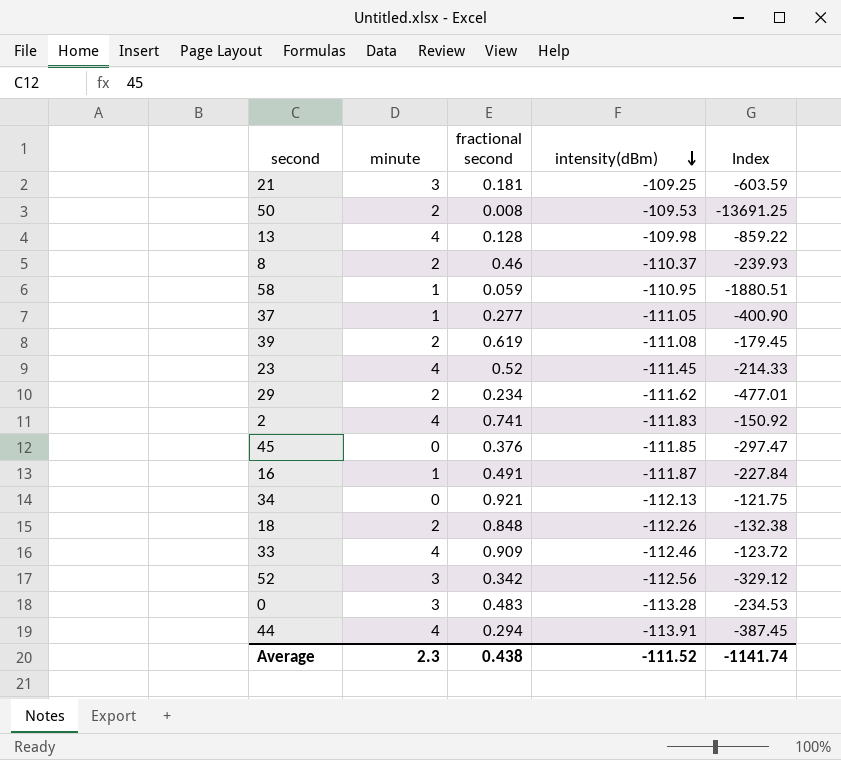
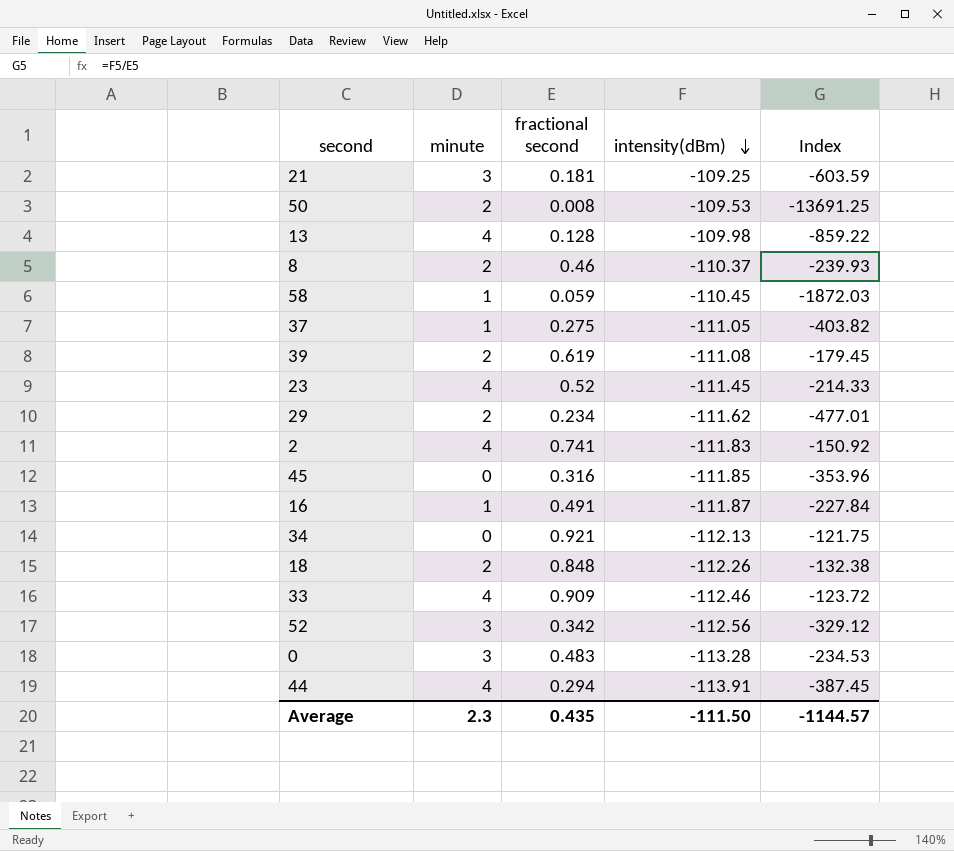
58 | intensity(dBm): -110.95 -> -110.45
58 | Index: -1880.51 -> -1872.03
37 | fractional second: 0.277 -> 0.275
37 | Index: -400.90 -> -403.82
45 | fractional second: 0.376 -> 0.316
45 | Index: -297.47 -> -353.96
Average | fractional second: 0.438 -> 0.435
Average | intensity(dBm): -111.52 -> -111.50
Average | Index: -1141.74 -> -1144.57

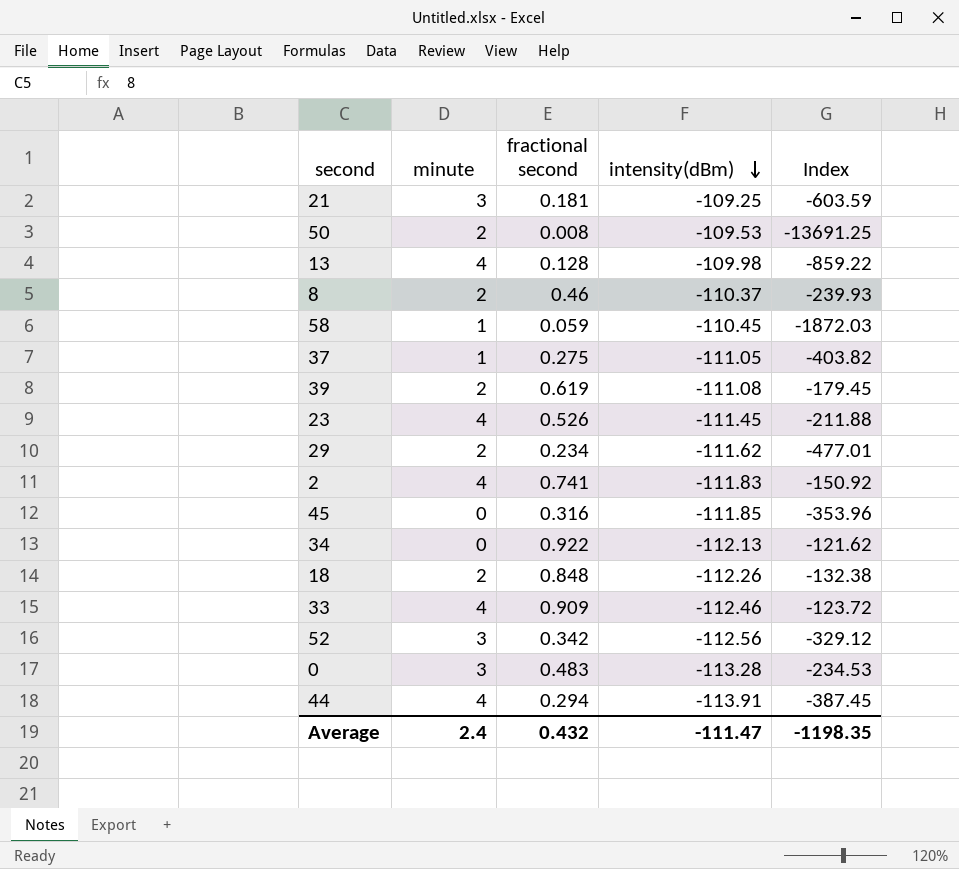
row 16: 1 | 0.491 | -111.87 | -227.84 -> none
23 | fractional second: 0.52 -> 0.526
23 | Index: -214.33 -> -211.88
34 | fractional second: 0.921 -> 0.922
34 | Index: -121.75 -> -121.62
Average | minute: 2.3 -> 2.4
Average | fractional second: 0.435 -> 0.432
Average | intensity(dBm): -111.50 -> -111.47
Average | Index: -1144.57 -> -1198.35

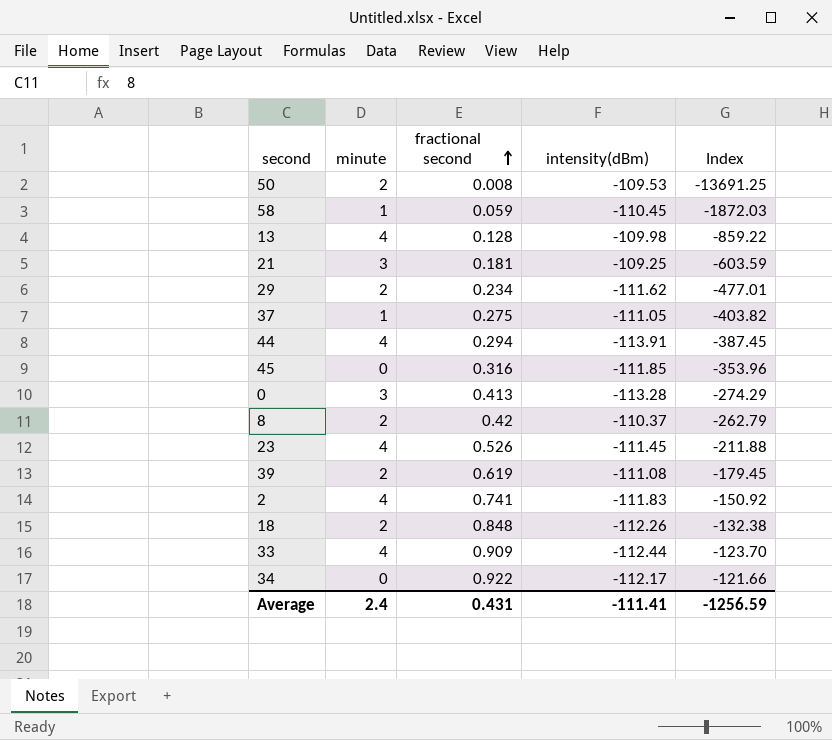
row order: intensity(dBm) descending -> fractional second ascending
row 52: 3 | 0.342 | -112.56 | -329.12 -> none
0 | fractional second: 0.483 -> 0.413
0 | Index: -234.53 -> -274.29
8 | fractional second: 0.46 -> 0.42
8 | Index: -239.93 -> -262.79
33 | intensity(dBm): -112.46 -> -112.44
33 | Index: -123.72 -> -123.70
34 | intensity(dBm): -112.13 -> -112.17
34 | Index: -121.62 -> -121.66
Average | fractional second: 0.432 -> 0.431
Average | intensity(dBm): -111.47 -> -111.41
Average | Index: -1198.35 -> -1256.59

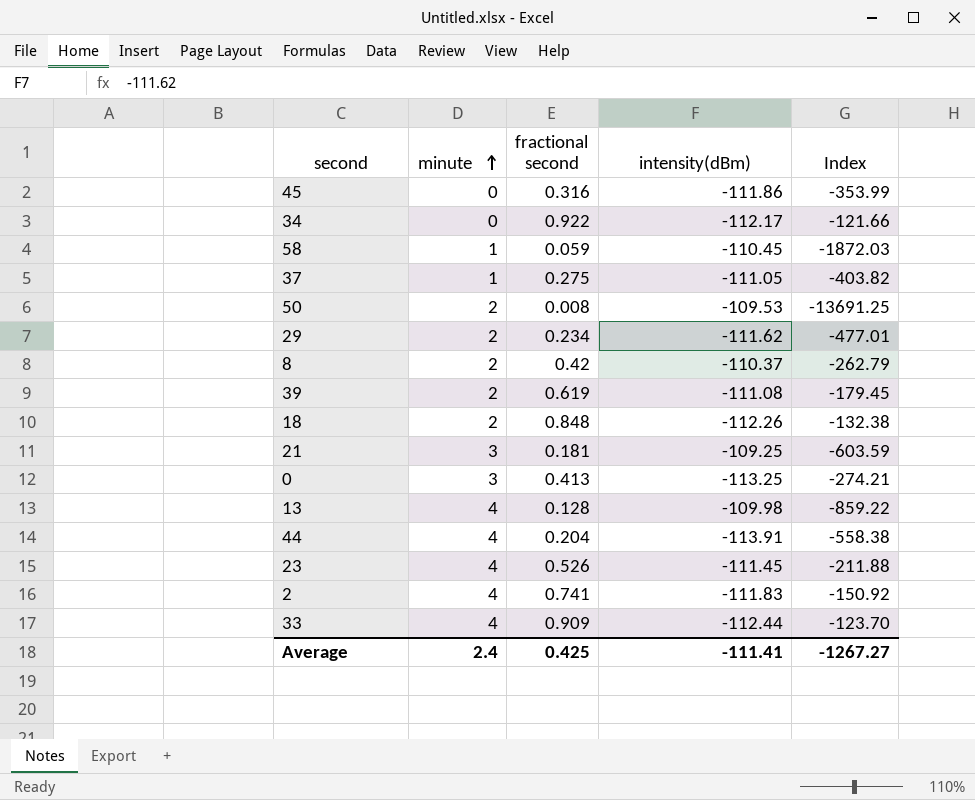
row order: fractional second ascending -> minute ascending
45 | intensity(dBm): -111.85 -> -111.86
45 | Index: -353.96 -> -353.99
0 | intensity(dBm): -113.28 -> -113.25
0 | Index: -274.29 -> -274.21
44 | fractional second: 0.294 -> 0.204
44 | Index: -387.45 -> -558.38
Average | fractional second: 0.431 -> 0.425
Average | Index: -1256.59 -> -1267.27

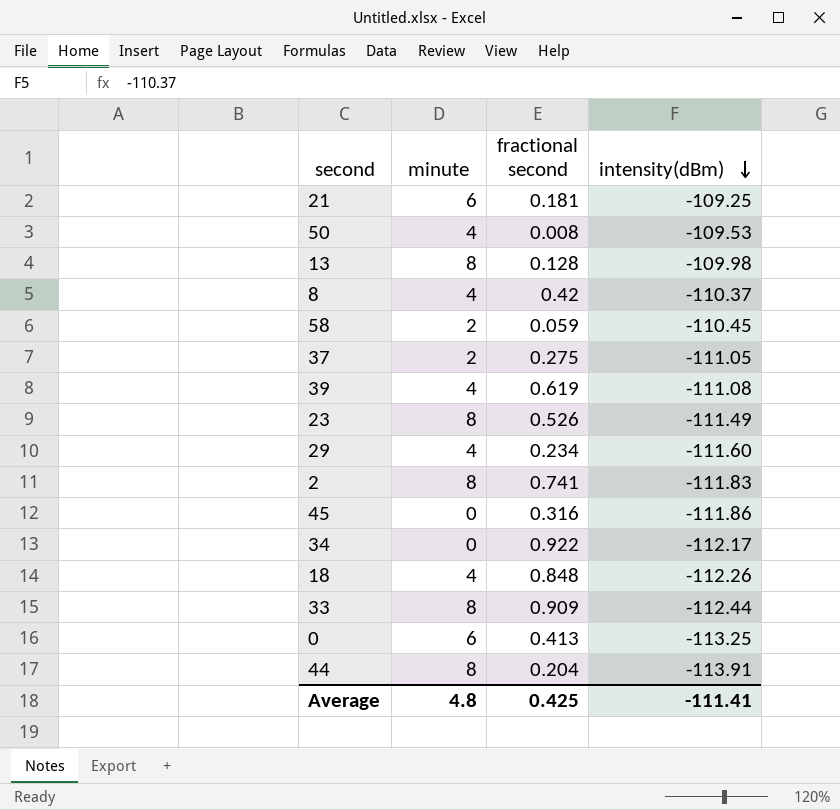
row order: minute ascending -> intensity(dBm) descending
column Index | formula: [intensity(dBm)] / [fractional second] -> none
21 | minute: 3 -> 6
50 | minute: 2 -> 4
13 | minute: 4 -> 8
8 | minute: 2 -> 4
58 | minute: 1 -> 2
37 | minute: 1 -> 2
39 | minute: 2 -> 4
23 | minute: 4 -> 8
23 | intensity(dBm): -111.45 -> -111.49
29 | minute: 2 -> 4
29 | intensity(dBm): -111.62 -> -111.60
2 | minute: 4 -> 8
18 | minute: 2 -> 4
33 | minute: 4 -> 8
0 | minute: 3 -> 6
44 | minute: 4 -> 8
Average | minute: 2.4 -> 4.8

